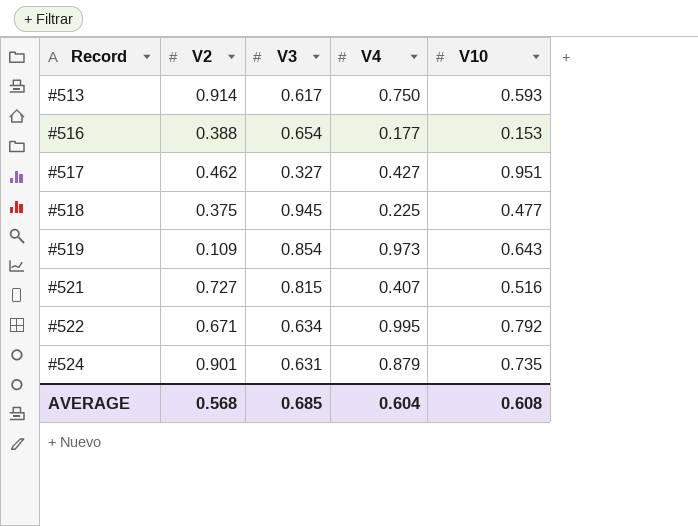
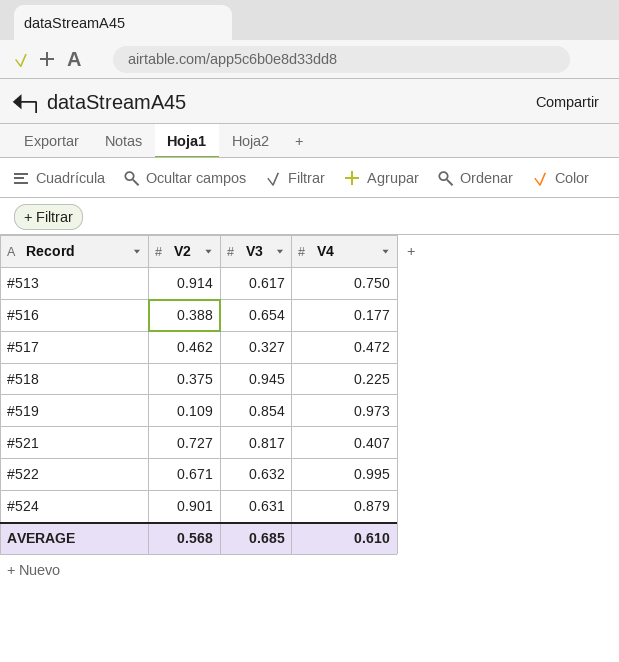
column V10 | position: 5 -> none
#517 | V4: 0.427 -> 0.472
#521 | V3: 0.815 -> 0.817
#522 | V3: 0.634 -> 0.632
AVERAGE | V4: 0.604 -> 0.610

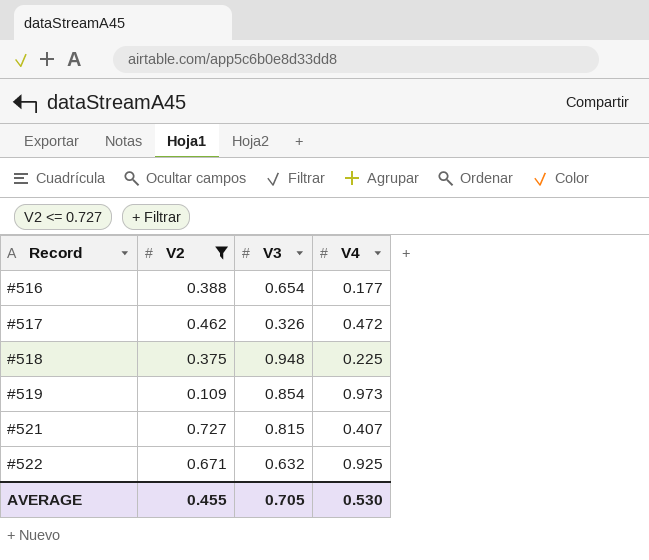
filter: none -> V2 <= 0.727
#517 | V3: 0.327 -> 0.326
#518 | V3: 0.945 -> 0.948
#521 | V3: 0.817 -> 0.815
#522 | V4: 0.995 -> 0.925
AVERAGE | V2: 0.568 -> 0.455
AVERAGE | V3: 0.685 -> 0.705
AVERAGE | V4: 0.610 -> 0.530

